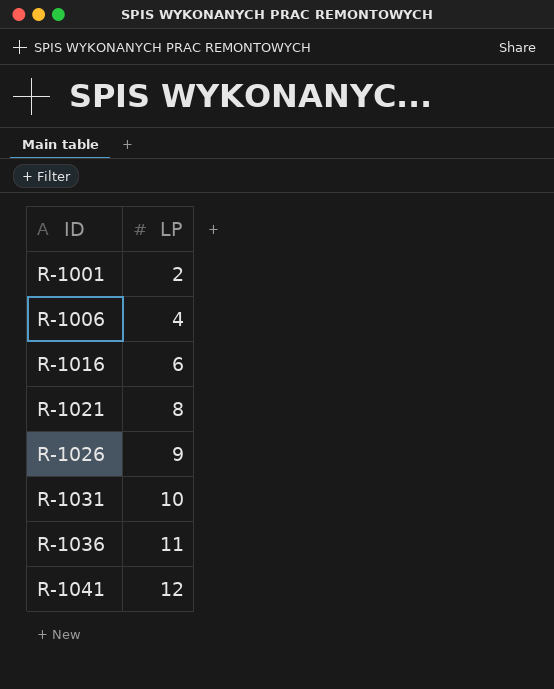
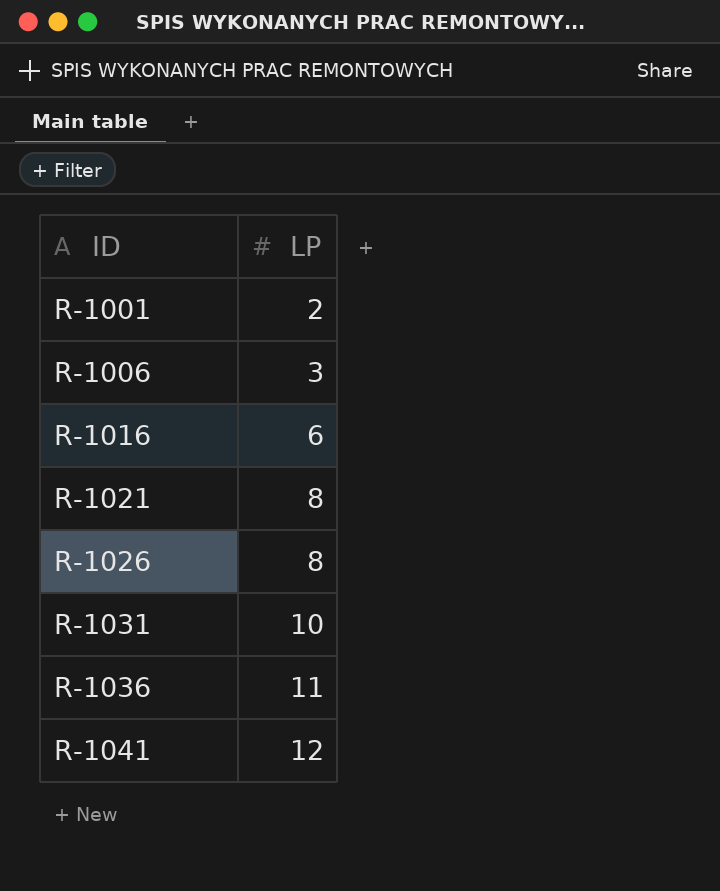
R-1006 | LP: 4 -> 3
R-1026 | LP: 9 -> 8

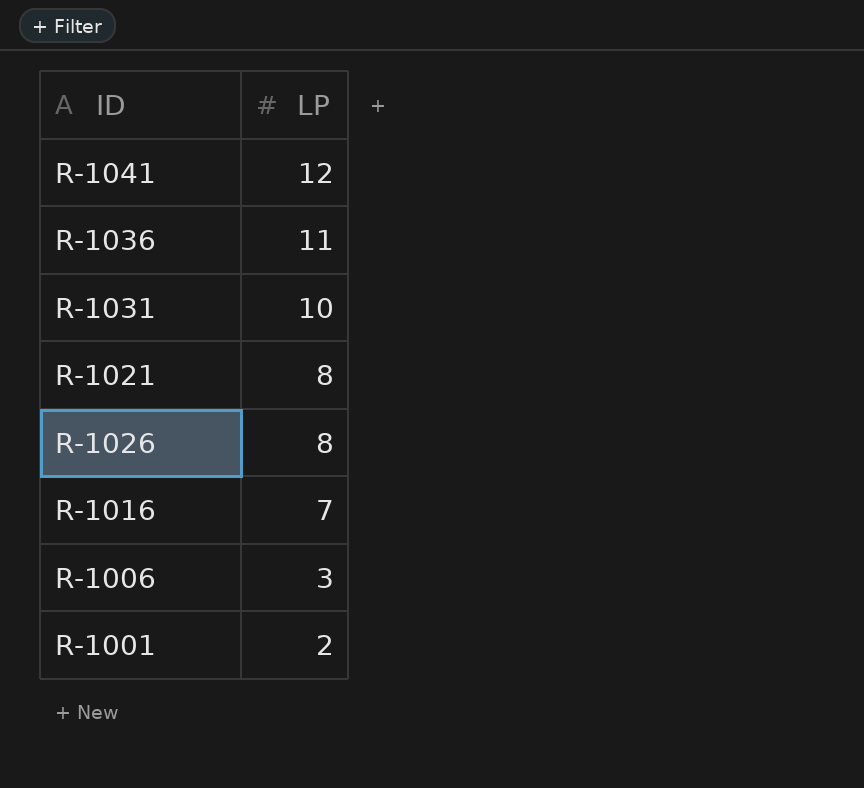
row order: ID ascending -> LP descending
R-1016 | LP: 6 -> 7

